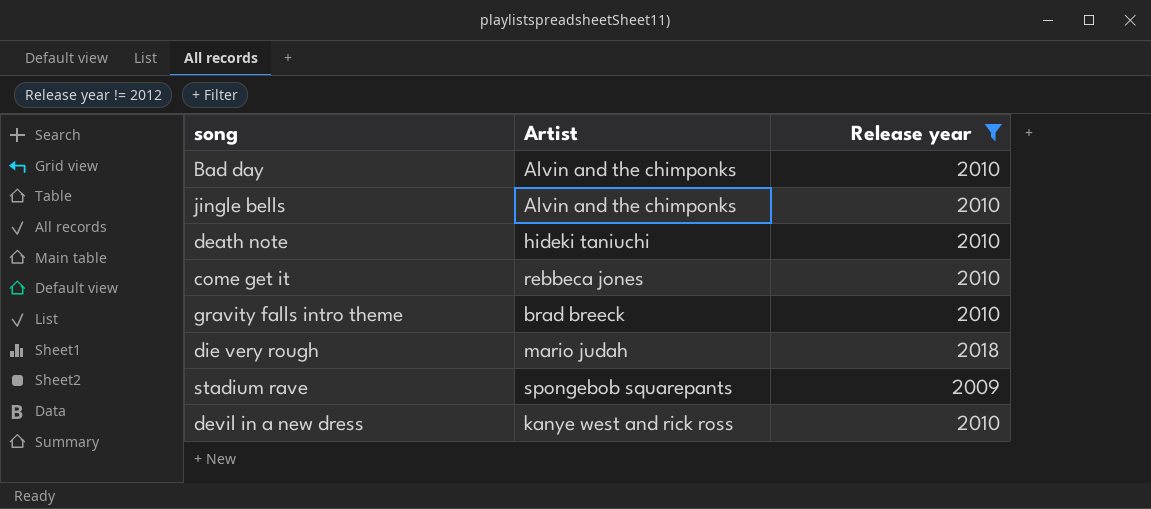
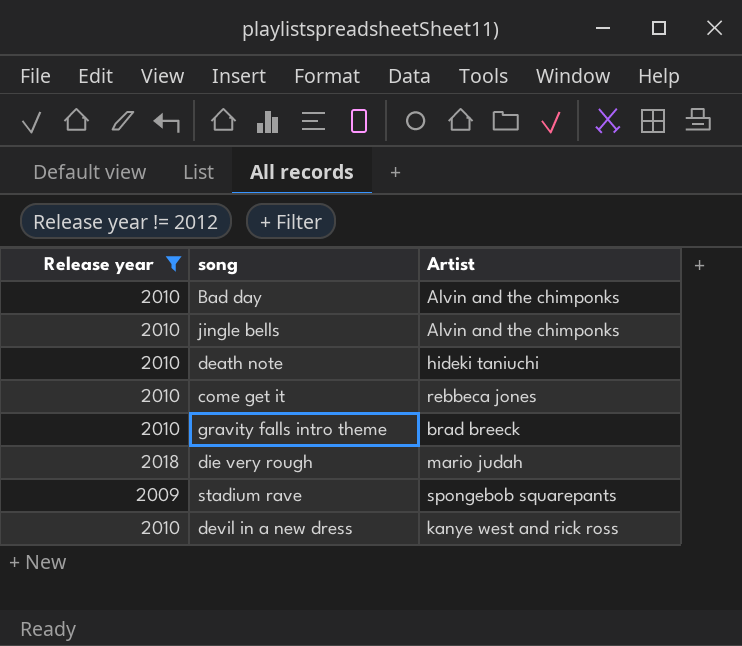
column Release year | position: 3 -> 1

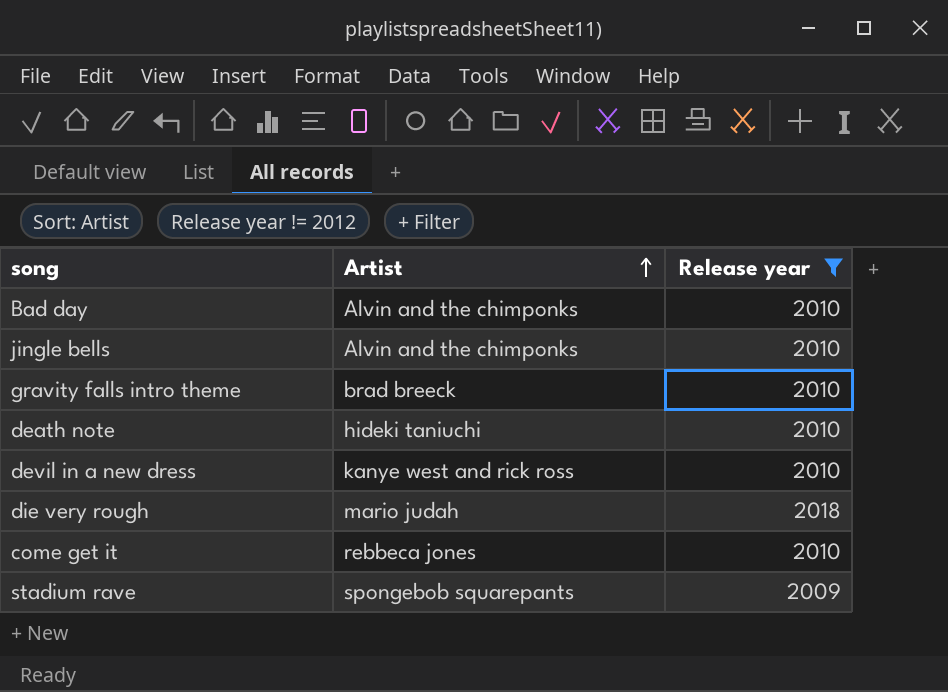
row order: none -> Artist ascending
column Release year | position: 1 -> 3

